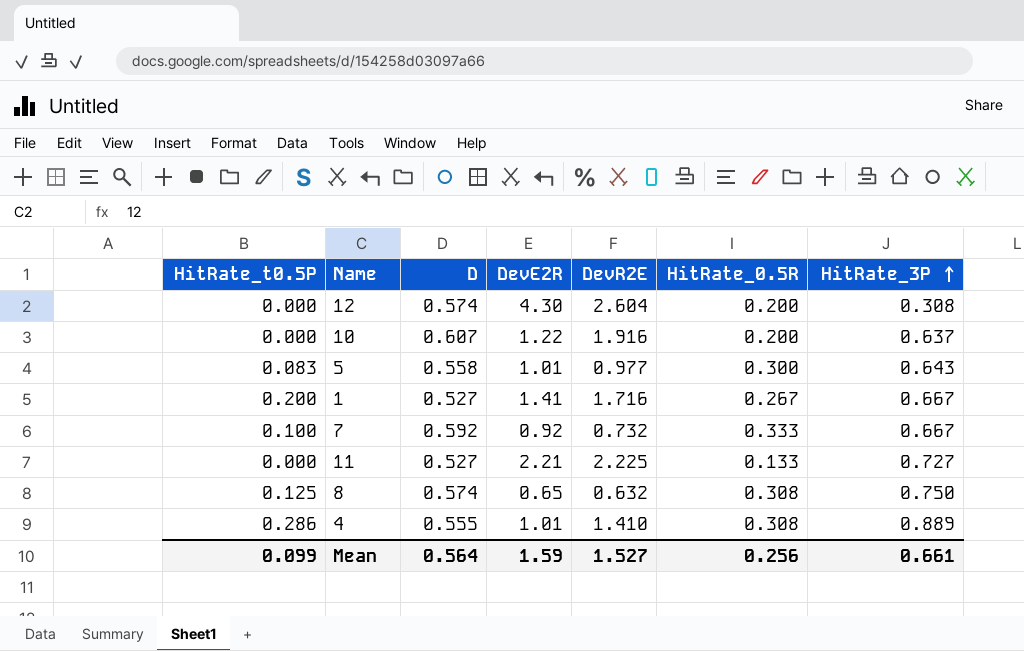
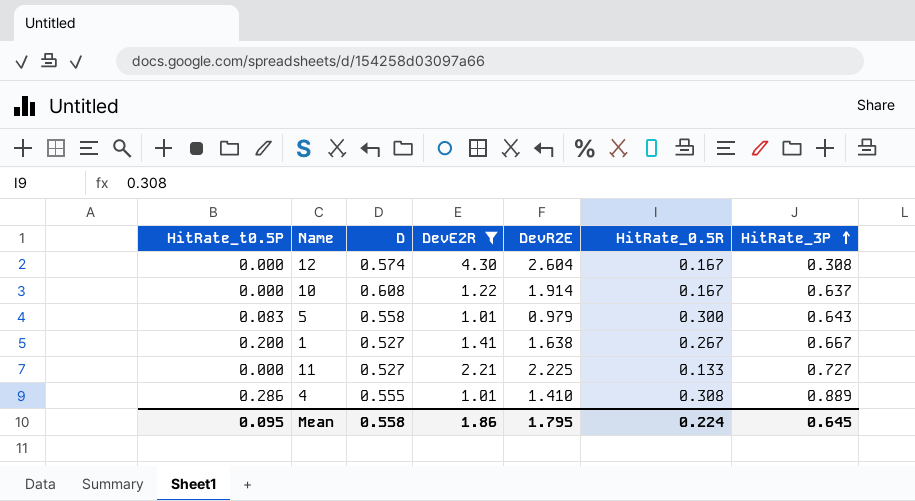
filter: none -> DevE2R >= 1.01
12 | HitRate_0.5R: 0.200 -> 0.167
10 | D: 0.607 -> 0.608
10 | DevR2E: 1.916 -> 1.914
10 | HitRate_0.5R: 0.200 -> 0.167
5 | DevR2E: 0.977 -> 0.979
1 | DevR2E: 1.716 -> 1.638
Mean | HitRate_t0.5P: 0.099 -> 0.095
Mean | D: 0.564 -> 0.558
Mean | DevE2R: 1.59 -> 1.86
Mean | DevR2E: 1.527 -> 1.795
Mean | HitRate_0.5R: 0.256 -> 0.224
Mean | HitRate_3P: 0.661 -> 0.645

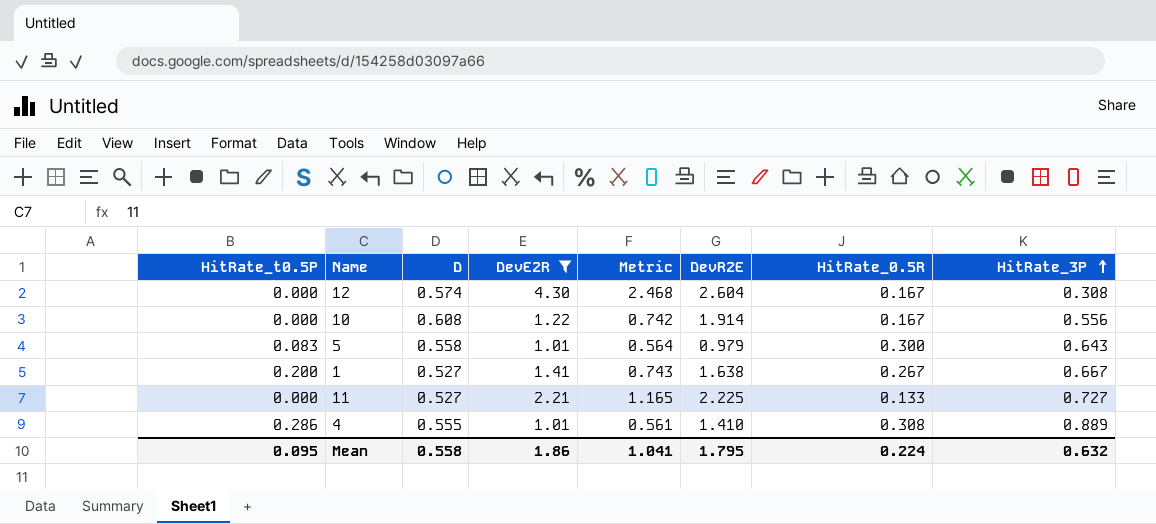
column Metric | formula: none -> [D] * [DevE2R]
10 | HitRate_3P: 0.637 -> 0.556
Mean | HitRate_3P: 0.645 -> 0.632

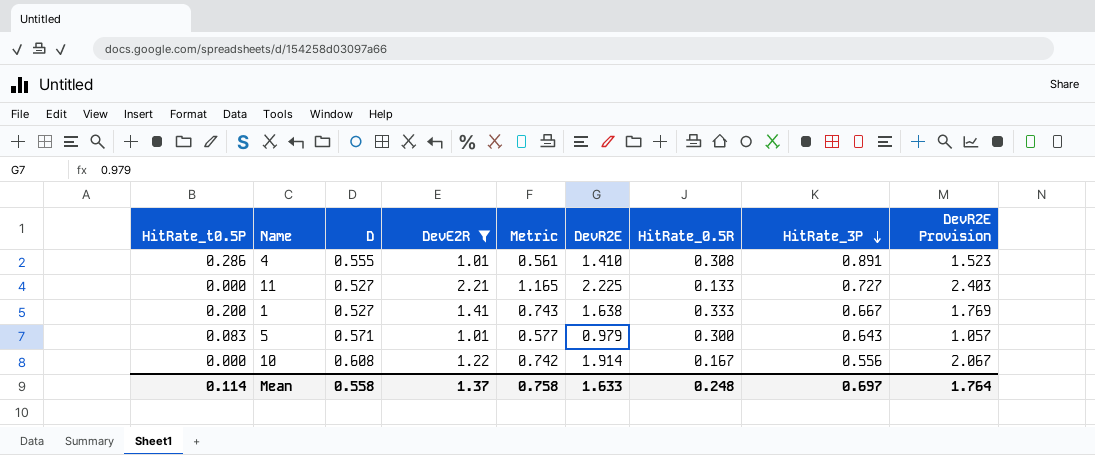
row order: HitRate_3P ascending -> HitRate_3P descending
column DevR2E Provision | formula: none -> [DevR2E] * 1.08
row 12: 0.000 | 0.574 | 4.30 | 2.468 | 2.604 | 0.167 | 0.308 -> none
4 | HitRate_3P: 0.889 -> 0.891
1 | HitRate_0.5R: 0.267 -> 0.333
5 | D: 0.558 -> 0.571
5 | Metric: 0.564 -> 0.577
Mean | HitRate_t0.5P: 0.095 -> 0.114
Mean | DevE2R: 1.86 -> 1.37
Mean | Metric: 1.041 -> 0.758
Mean | DevR2E: 1.795 -> 1.633
Mean | HitRate_0.5R: 0.224 -> 0.248
Mean | HitRate_3P: 0.632 -> 0.697

